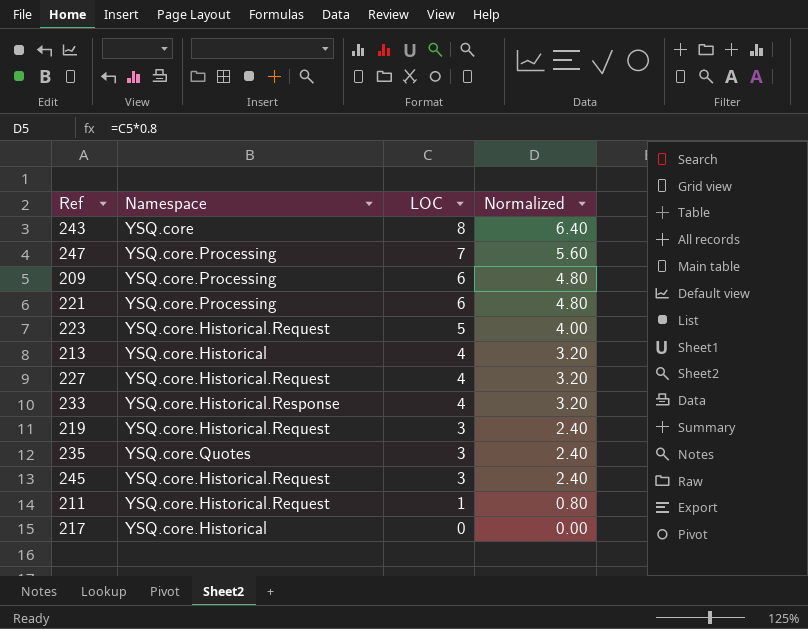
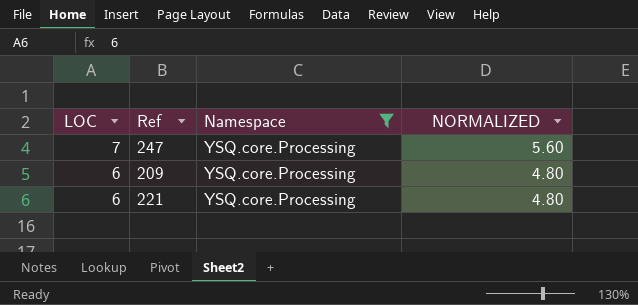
filter: none -> Namespace = YSQ.core.Processing
column LOC | position: 3 -> 1
column name: Normalized -> NORMALIZED

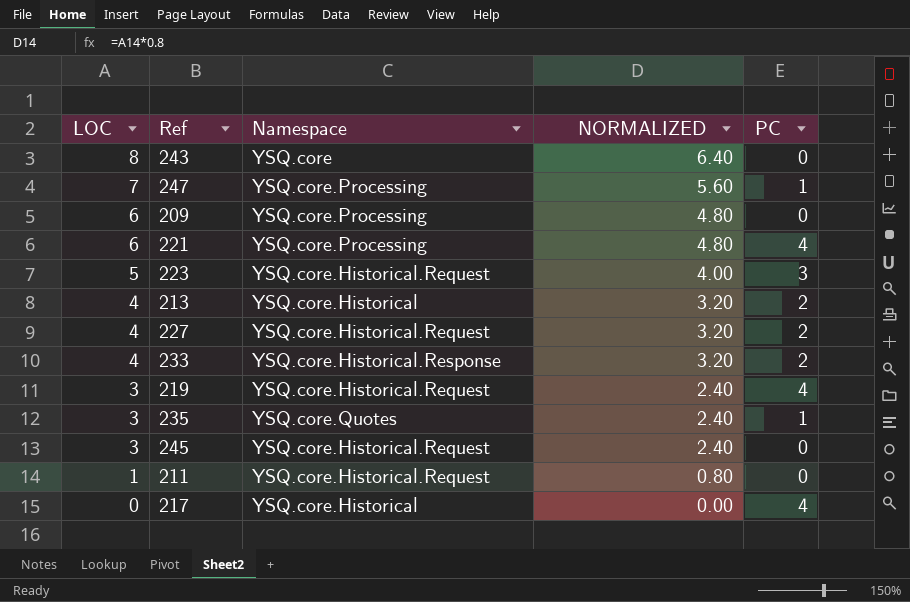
filter: Namespace = YSQ.core.Processing -> none
column PC | position: none -> 5

